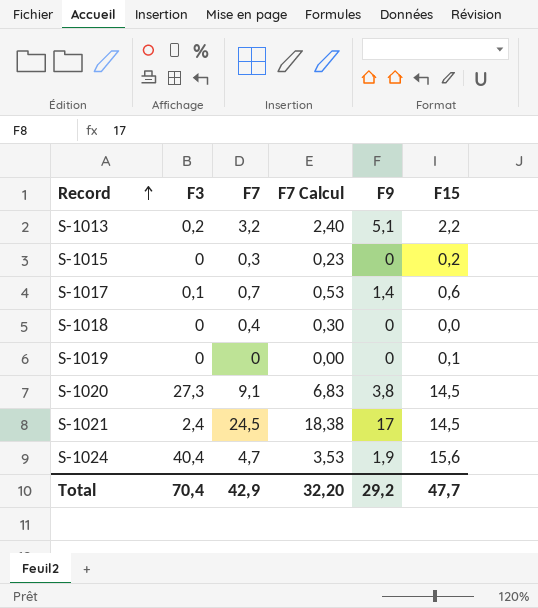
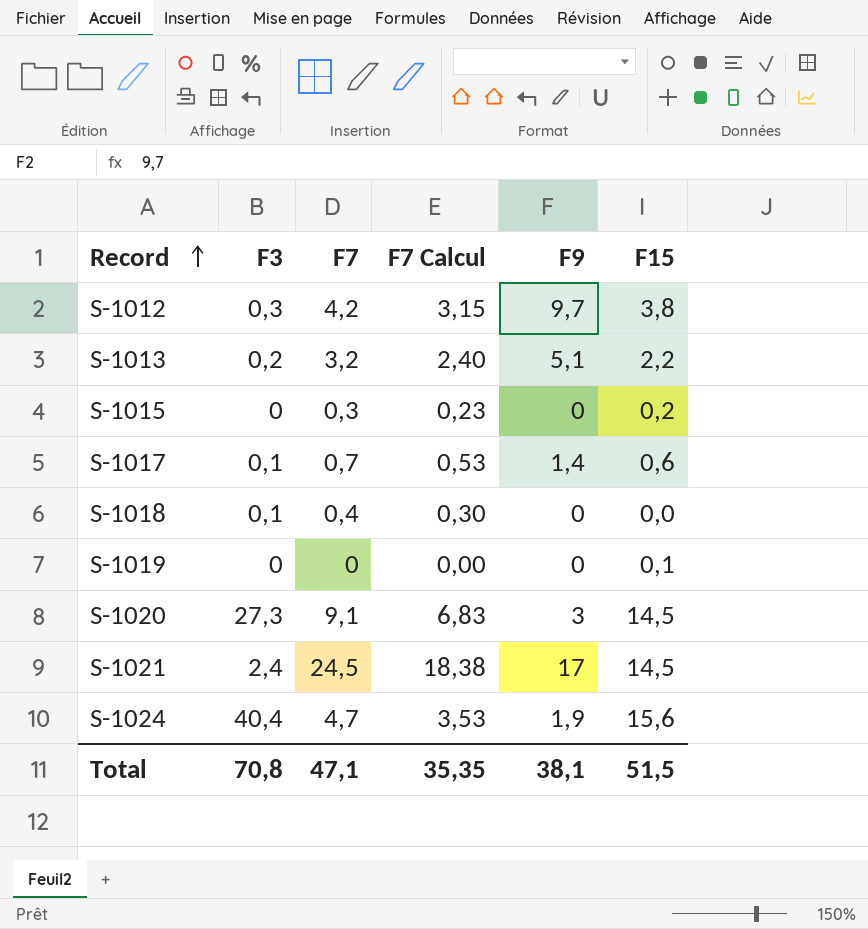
row S-1012: none -> 0,3 | 4,2 | 3,15 | 9,7 | 3,8
S-1018 | F3: 0 -> 0,1
S-1020 | F9: 3,8 -> 3
Total | F3: 70,4 -> 70,8
Total | F7: 42,9 -> 47,1
Total | F7 Calcul: 32,20 -> 35,35
Total | F9: 29,2 -> 38,1
Total | F15: 47,7 -> 51,5

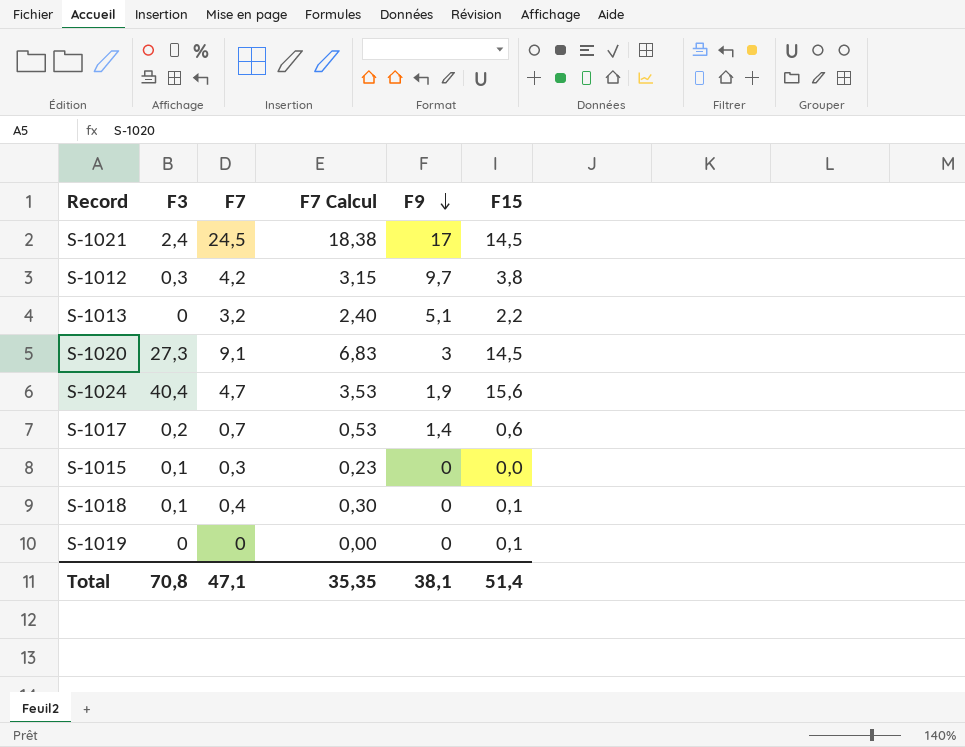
row order: Record ascending -> F9 descending
S-1013 | F3: 0,2 -> 0
S-1017 | F3: 0,1 -> 0,2
S-1015 | F3: 0 -> 0,1
S-1015 | F15: 0,2 -> 0,0
S-1018 | F15: 0,0 -> 0,1
Total | F15: 51,5 -> 51,4

